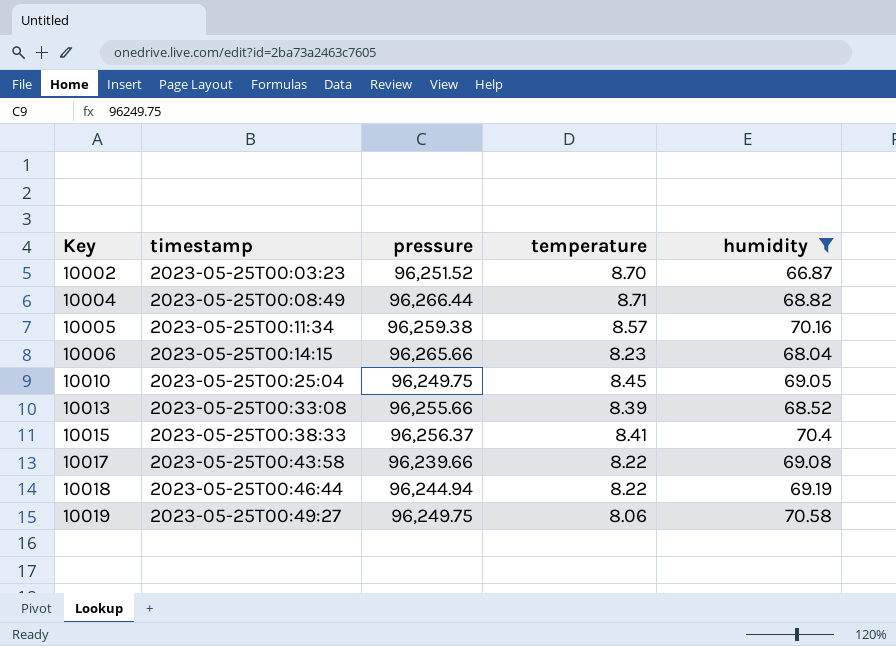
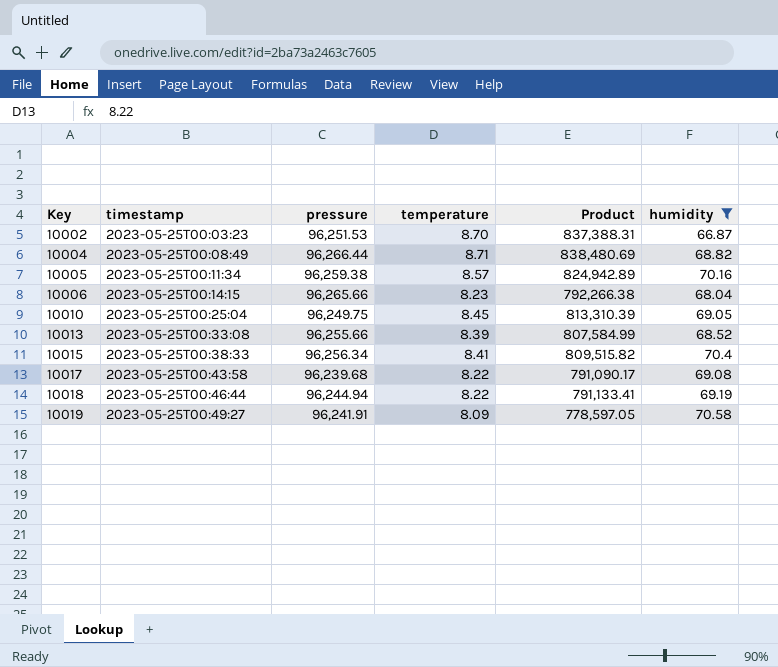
column Product | formula: none -> [pressure] * [temperature]
10002 | pressure: 96,251.52 -> 96,251.53
10015 | pressure: 96,256.37 -> 96,256.34
10017 | pressure: 96,239.66 -> 96,239.68
10019 | pressure: 96,249.75 -> 96,241.91
10019 | temperature: 8.06 -> 8.09

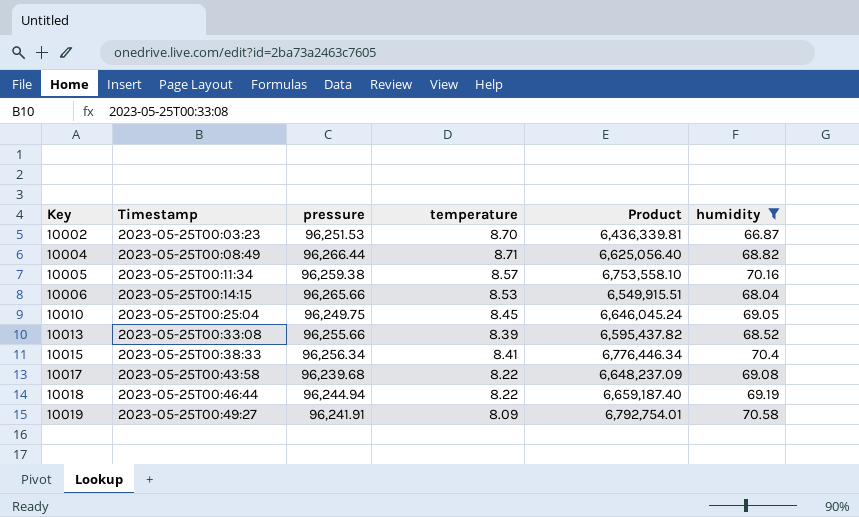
column name: timestamp -> Timestamp
column Product | formula: [pressure] * [temperature] -> [pressure] * [humidity]
10006 | temperature: 8.23 -> 8.53

